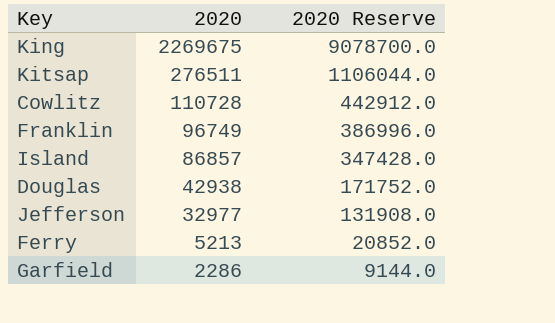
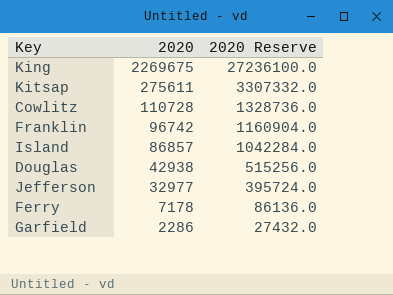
column 2020 Reserve | formula: [2020] * 4 -> [2020] * 12
Kitsap | 2020: 276511 -> 275611
Franklin | 2020: 96749 -> 96742
Ferry | 2020: 5213 -> 7178

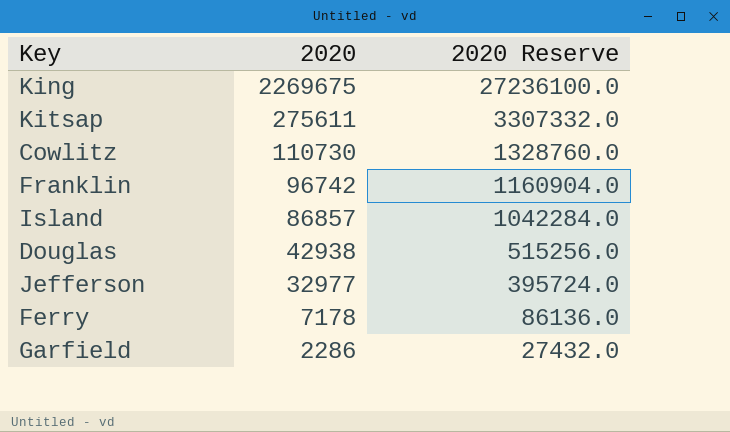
Cowlitz | 2020: 110728 -> 110730
Cowlitz | 2020 Reserve: 1328736.0 -> 1328760.0

